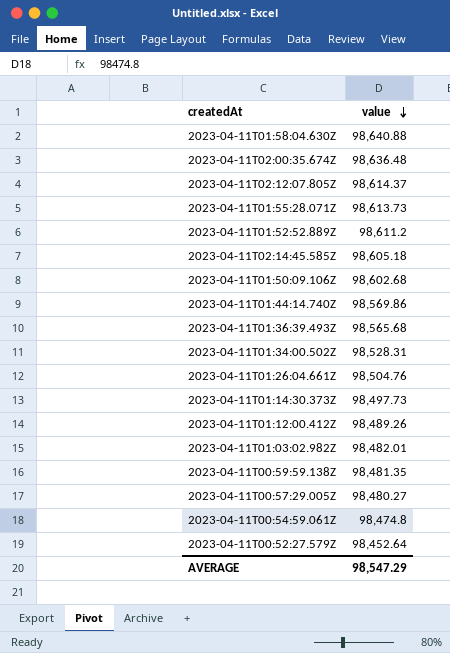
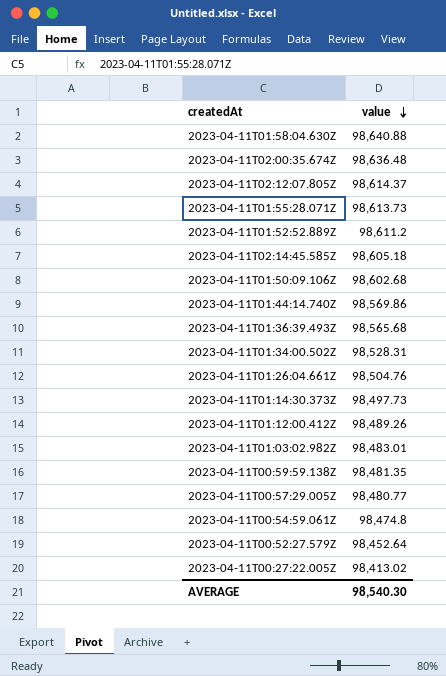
2023-04-11T01:03:02.982Z | value: 98,482.01 -> 98,483.01
2023-04-11T00:57:29.005Z | value: 98,480.27 -> 98,480.77
row 2023-04-11T00:27:22.005Z: none -> 98,413.02
AVERAGE | value: 98,547.29 -> 98,540.30

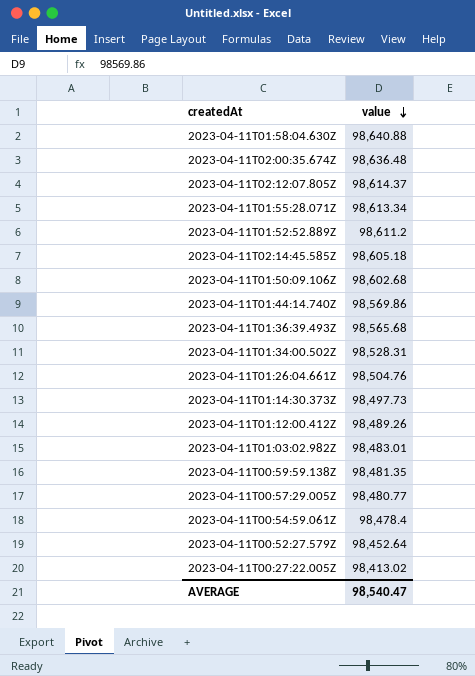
2023-04-11T01:55:28.071Z | value: 98,613.73 -> 98,613.34
2023-04-11T00:54:59.061Z | value: 98,474.8 -> 98,478.4
AVERAGE | value: 98,540.30 -> 98,540.47

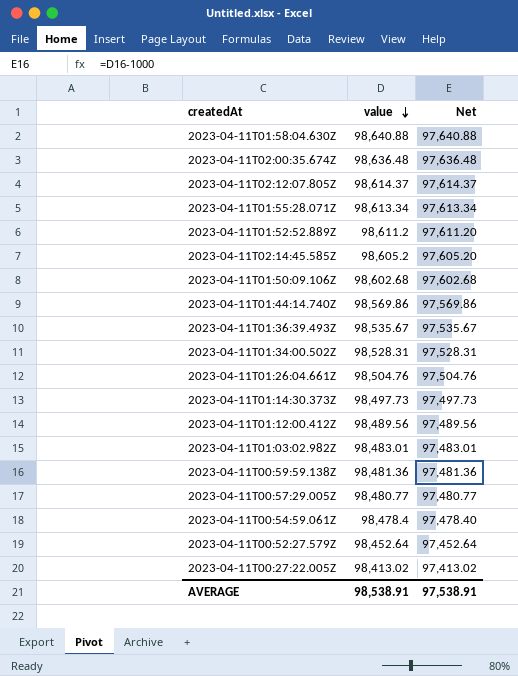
column Net | formula: none -> [value] - 1000
2023-04-11T02:14:45.585Z | value: 98,605.18 -> 98,605.2
2023-04-11T01:36:39.493Z | value: 98,565.68 -> 98,535.67
2023-04-11T01:12:00.412Z | value: 98,489.26 -> 98,489.56
2023-04-11T00:59:59.138Z | value: 98,481.35 -> 98,481.36
AVERAGE | value: 98,540.47 -> 98,538.91

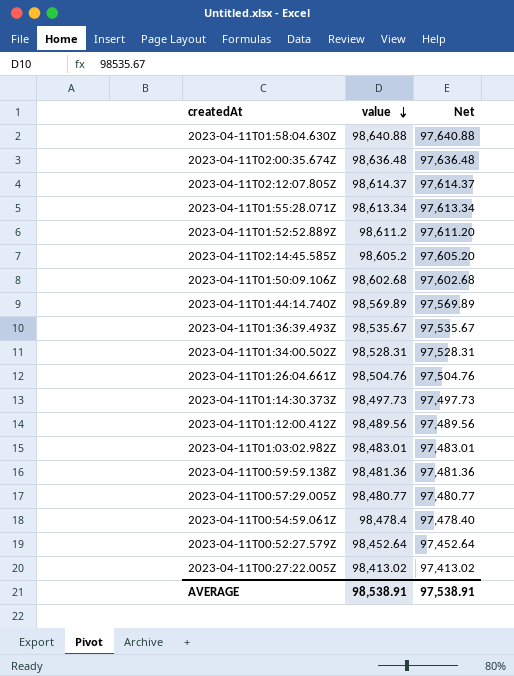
2023-04-11T01:44:14.740Z | value: 98,569.86 -> 98,569.89
2023-04-11T01:44:14.740Z | Net: 97,569.86 -> 97,569.89

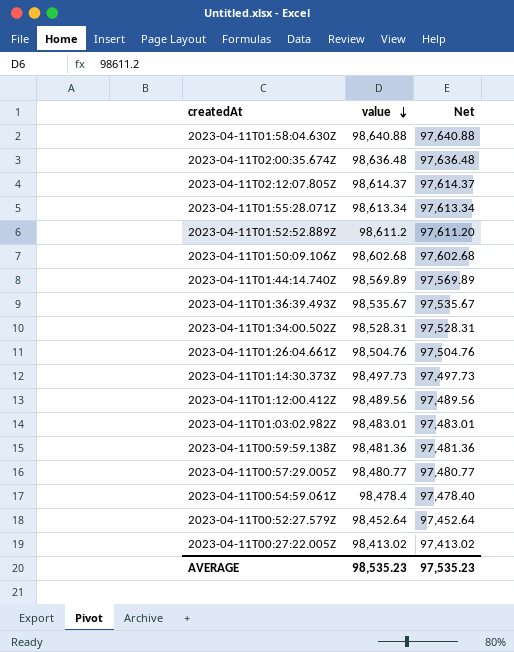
row 2023-04-11T02:14:45.585Z: 98,605.2 | 97,605.20 -> none
AVERAGE | value: 98,538.91 -> 98,535.23
AVERAGE | Net: 97,538.91 -> 97,535.23

